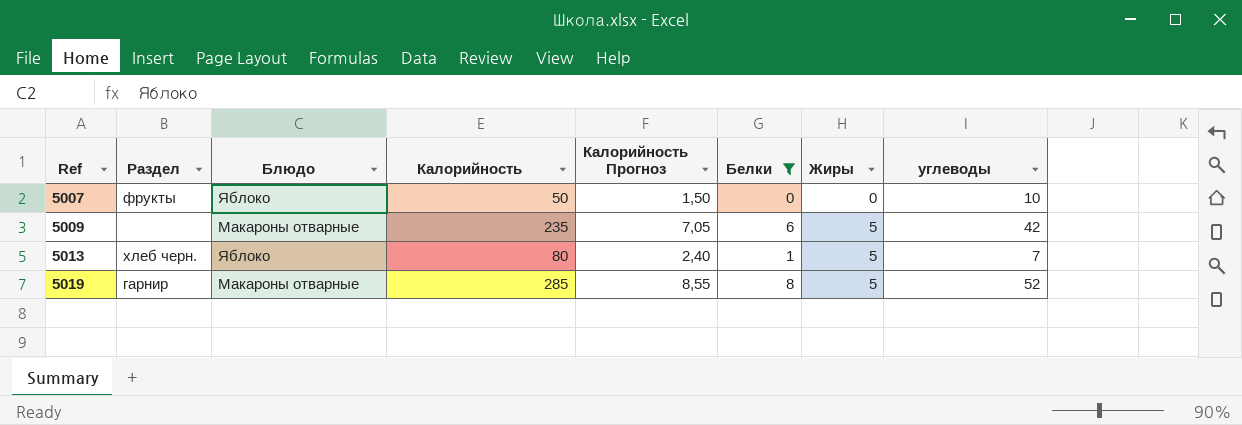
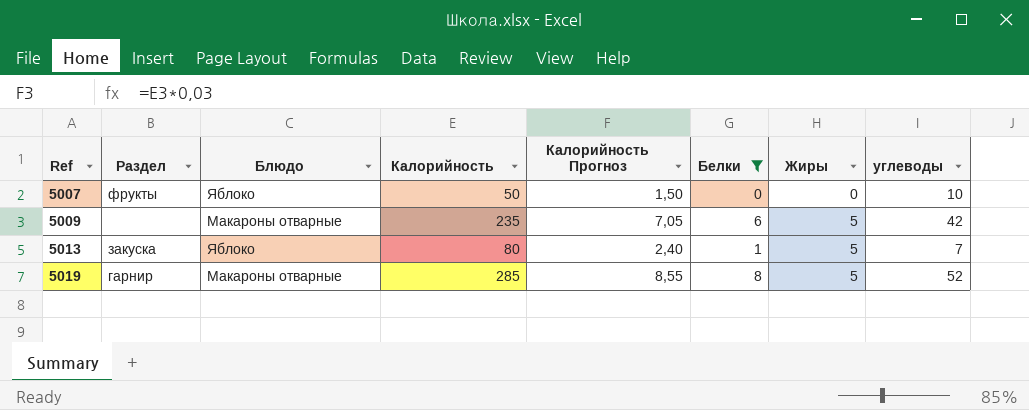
5013 | Раздел: хлеб черн. -> закуска

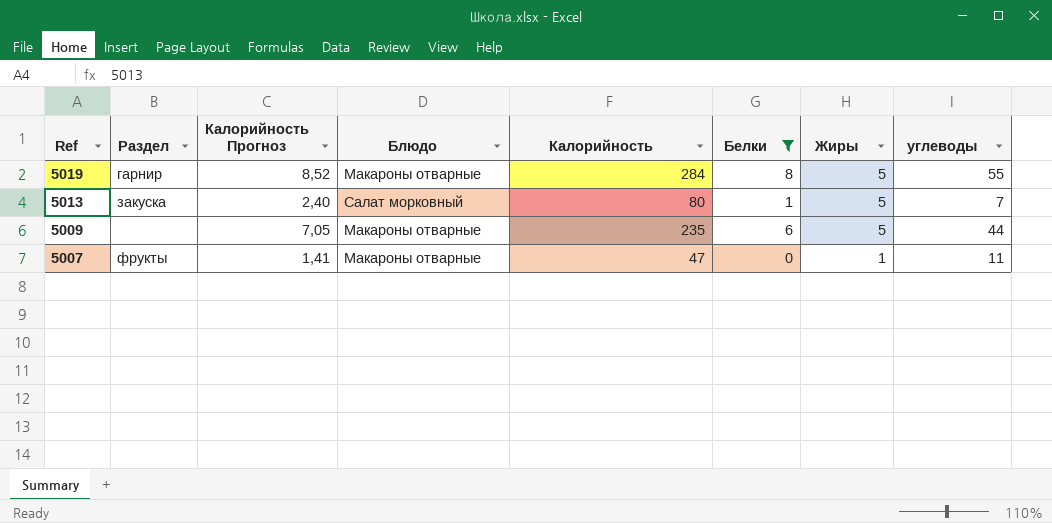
row order: Ref ascending -> Ref descending
column Калорийность Прогноз | position: 5 -> 3
5019 | Калорийность Прогноз: 8,55 -> 8,52
5019 | Калорийность: 285 -> 284
5019 | углеводы: 52 -> 55
5013 | Блюдо: Яблоко -> Салат морковный
5009 | углеводы: 42 -> 44
5007 | Калорийность Прогноз: 1,50 -> 1,41
5007 | Блюдо: Яблоко -> Макароны отварные
5007 | Калорийность: 50 -> 47
5007 | Жиры: 0 -> 1
5007 | углеводы: 10 -> 11

